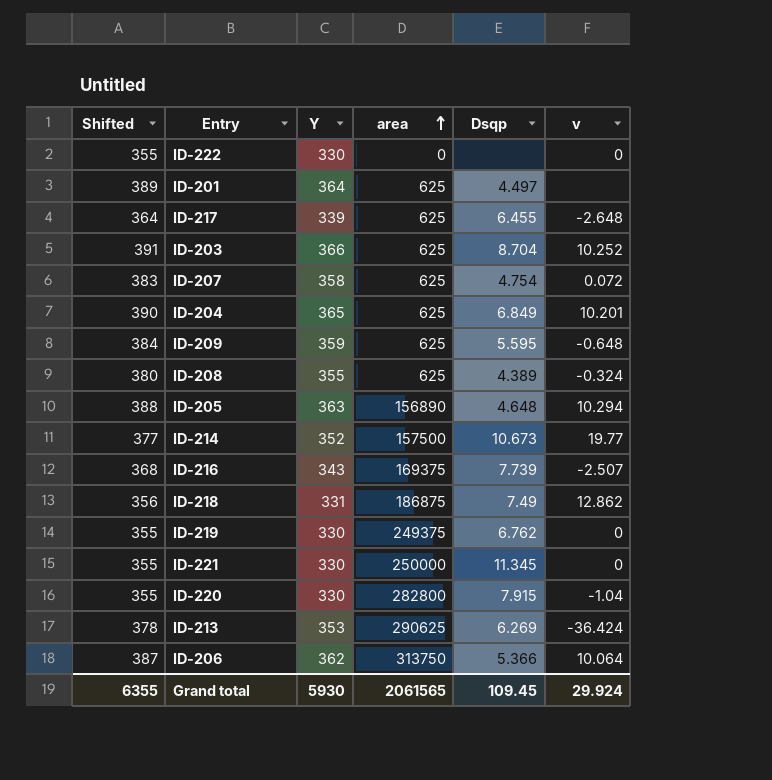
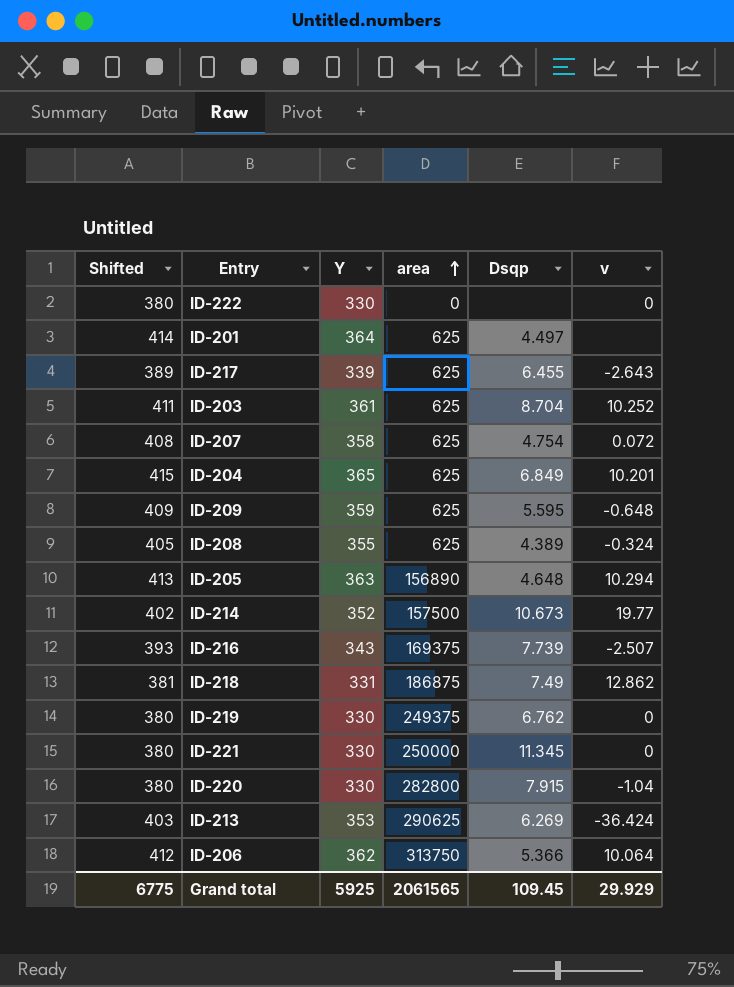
column Shifted | formula: [Y] + 25 -> [Y] + 50
ID-217 | v: -2.648 -> -2.643
ID-203 | Y: 366 -> 361
Grand total | Shifted: 6355 -> 6775
Grand total | Y: 5930 -> 5925
Grand total | v: 29.924 -> 29.929

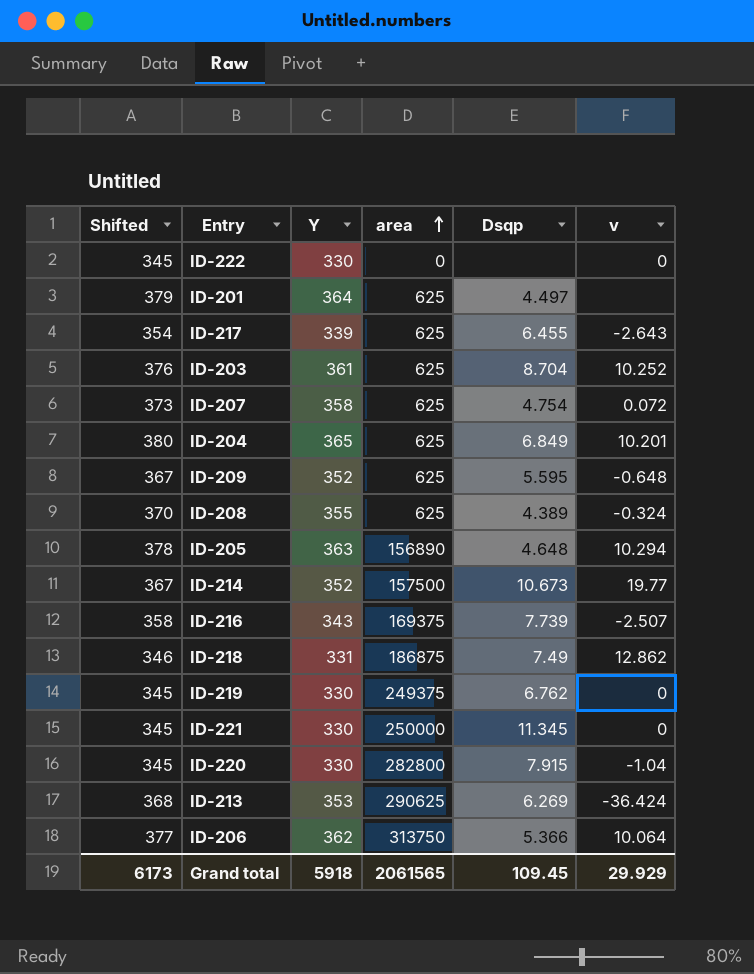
column Shifted | formula: [Y] + 50 -> [Y] + 15
ID-209 | Y: 359 -> 352
Grand total | Shifted: 6775 -> 6173
Grand total | Y: 5925 -> 5918

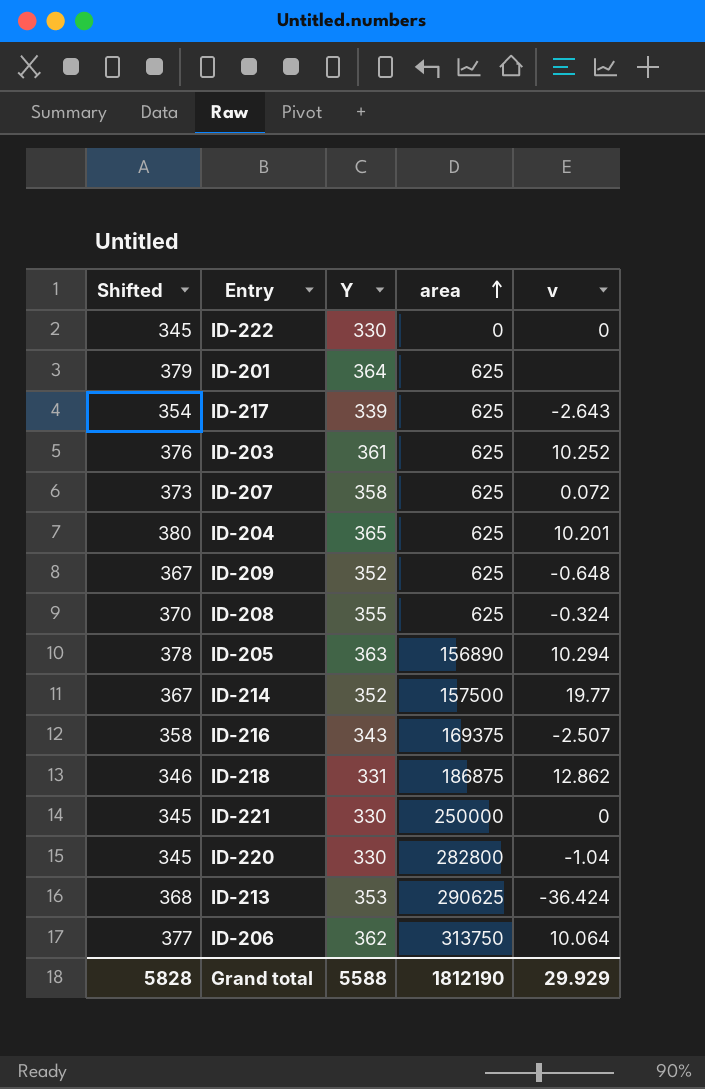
column Dsqp | position: 5 -> none
row ID-219: 345 | 330 | 249375 | 6.762 | 0 -> none
Grand total | Shifted: 6173 -> 5828
Grand total | Y: 5918 -> 5588
Grand total | area: 2061565 -> 1812190

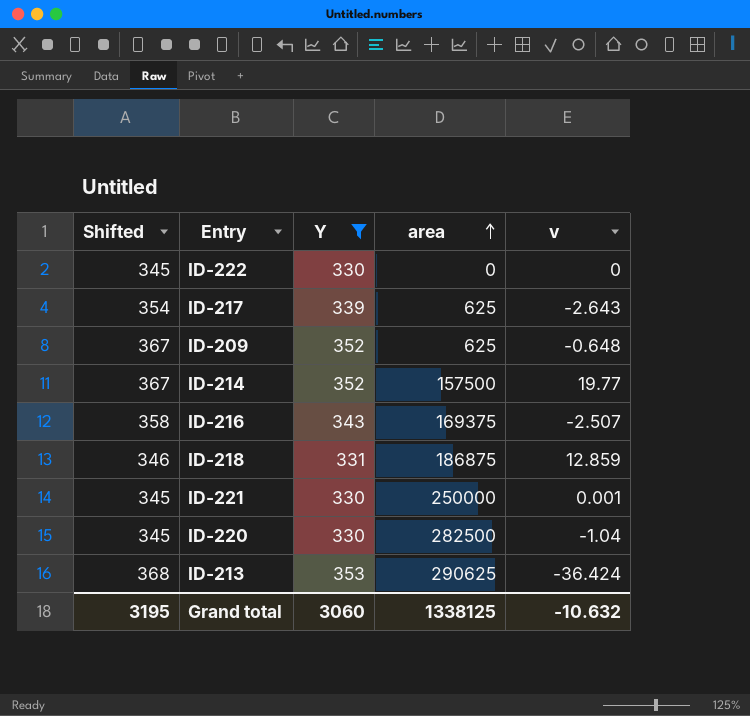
filter: none -> Y <= 353
ID-218 | v: 12.862 -> 12.859
ID-221 | v: 0 -> 0.001
ID-220 | area: 282800 -> 282500
Grand total | Shifted: 5828 -> 3195
Grand total | Y: 5588 -> 3060
Grand total | area: 1812190 -> 1338125
Grand total | v: 29.929 -> -10.632

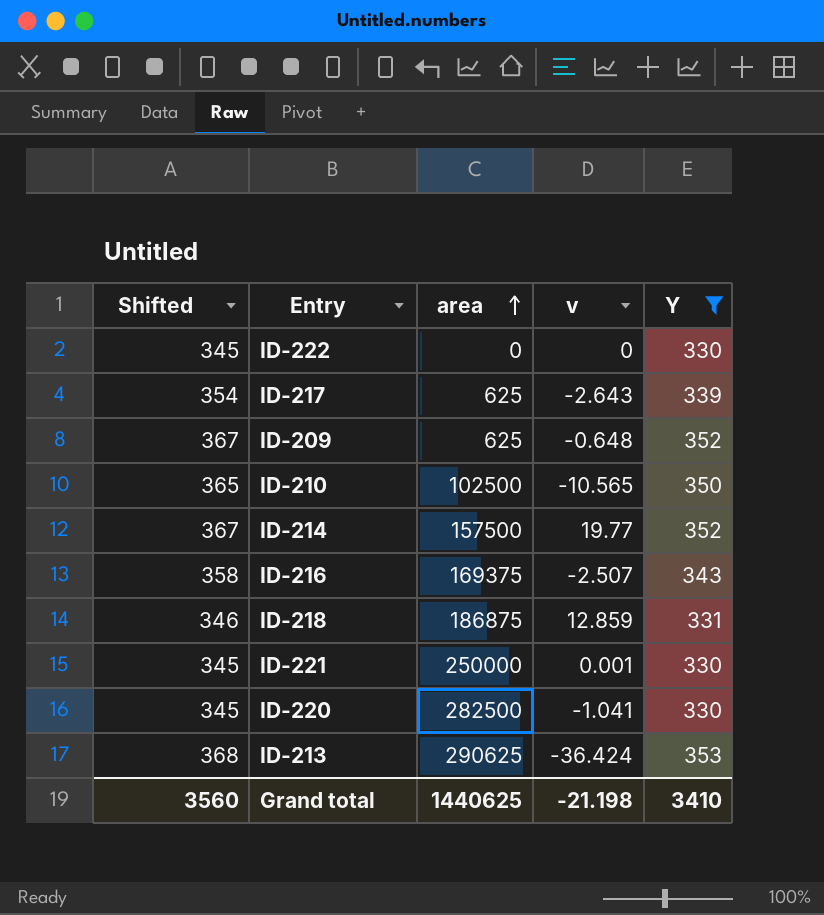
column Y | position: 3 -> 5
row ID-210: none -> 365 | 102500 | -10.565 | 350
ID-220 | v: -1.04 -> -1.041
Grand total | Shifted: 3195 -> 3560
Grand total | area: 1338125 -> 1440625
Grand total | v: -10.632 -> -21.198
Grand total | Y: 3060 -> 3410

